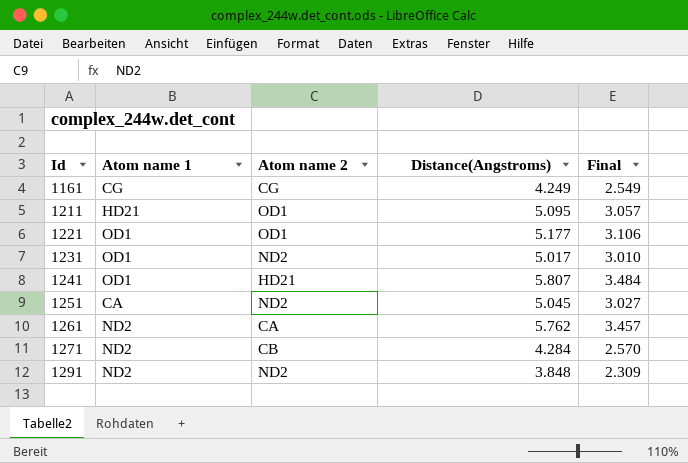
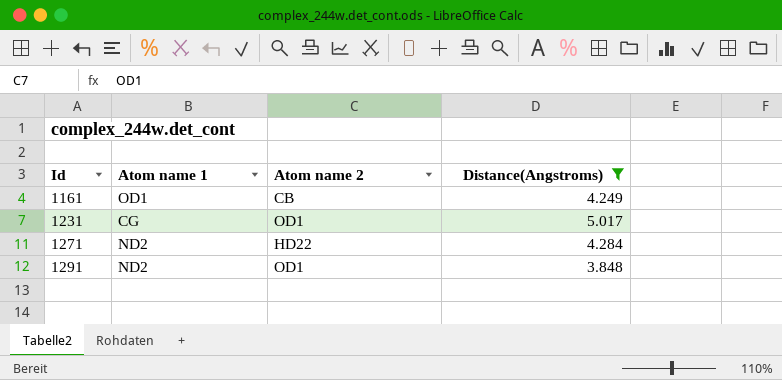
filter: none -> Distance(Angstroms) <= 5.017
column Final | formula: [Distance(Angstroms)] * 0.6 -> none
1161 | Atom name 1: CG -> OD1
1161 | Atom name 2: CG -> CB
1231 | Atom name 1: OD1 -> CG
1231 | Atom name 2: ND2 -> OD1
1271 | Atom name 2: CB -> HD22
1291 | Atom name 2: ND2 -> OD1

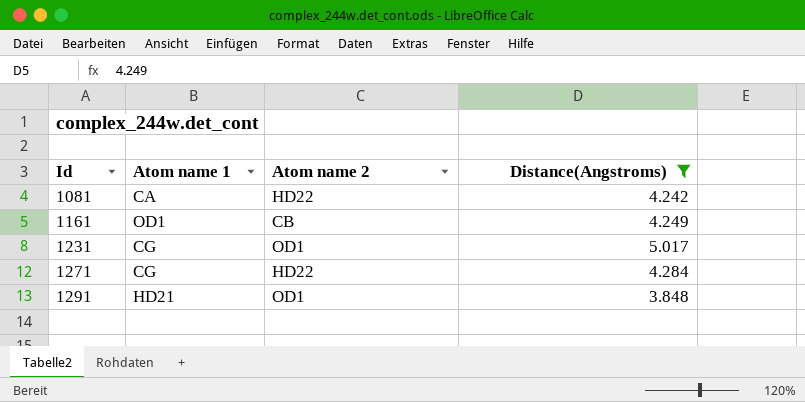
row 1081: none -> CA | HD22 | 4.242
1271 | Atom name 1: ND2 -> CG
1291 | Atom name 1: ND2 -> HD21

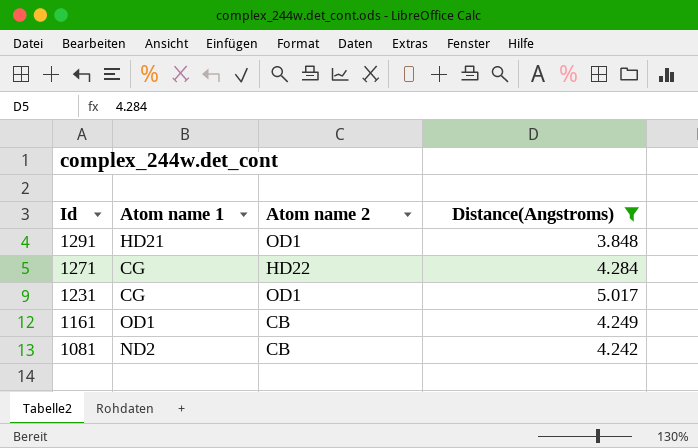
row order: Id ascending -> Id descending
1081 | Atom name 1: CA -> ND2
1081 | Atom name 2: HD22 -> CB

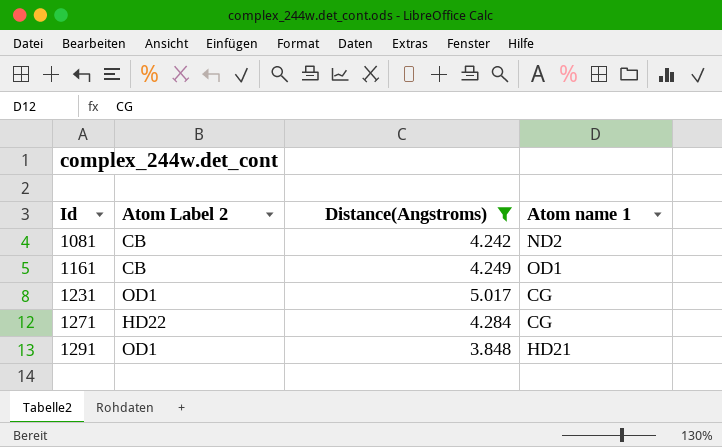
row order: Id descending -> Id ascending
column name: Atom name 2 -> Atom Label 2
column Atom name 1 | position: 2 -> 4

